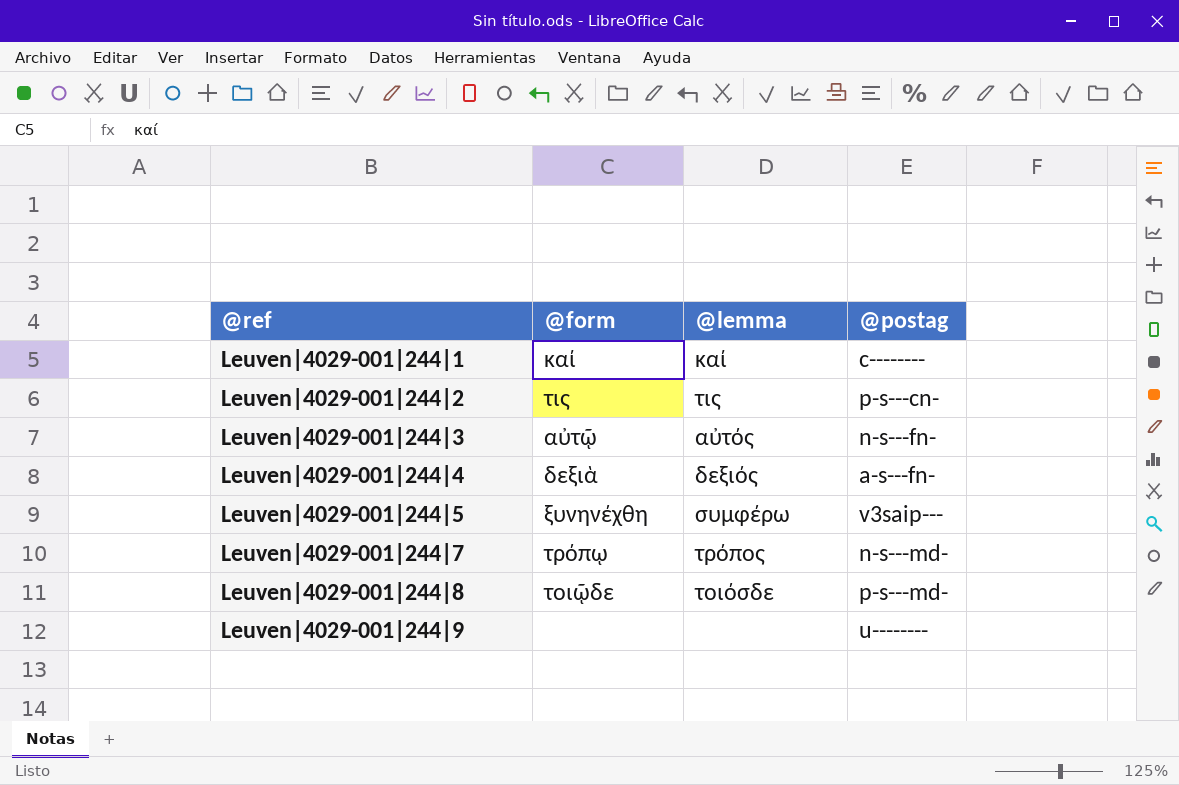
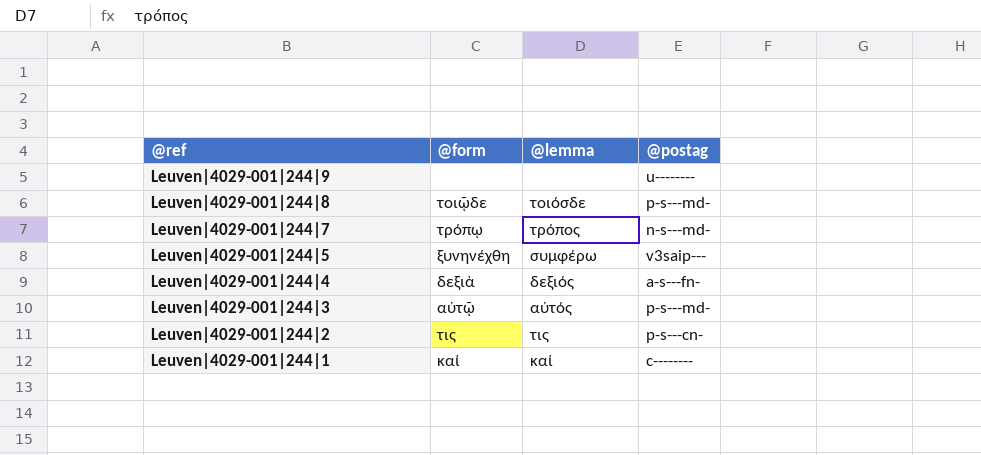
row order: @ref ascending -> @ref descending
Leuven|4029-001|244|3 | @postag: n-s---fn- -> p-s---md-

